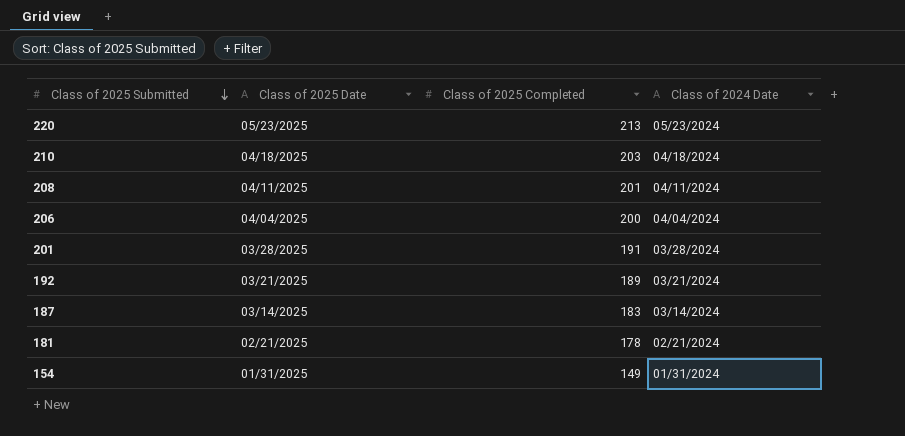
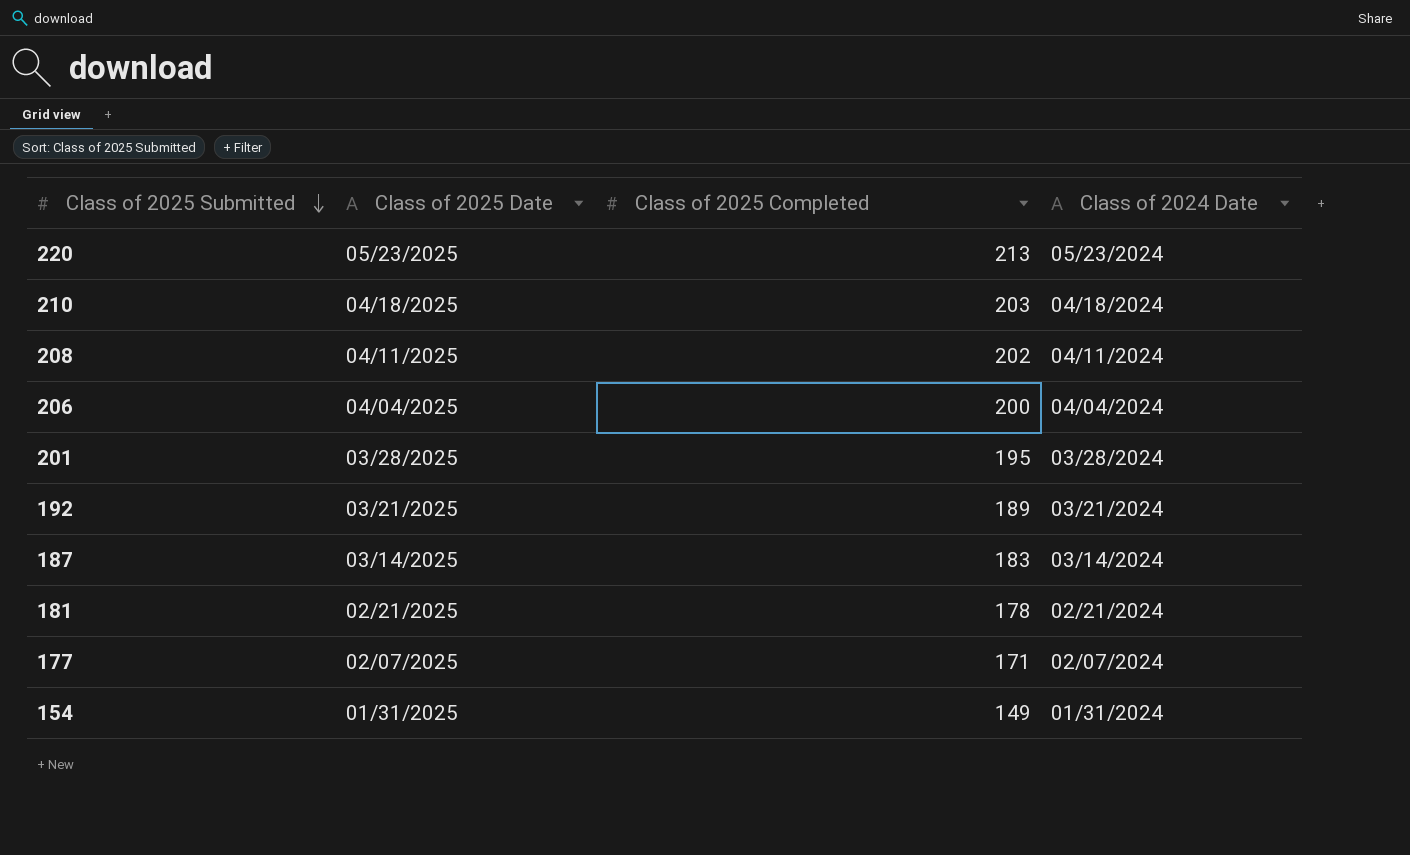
208 | Class of 2025 Completed: 201 -> 202
201 | Class of 2025 Completed: 191 -> 195
row 177: none -> 02/07/2025 | 171 | 02/07/2024

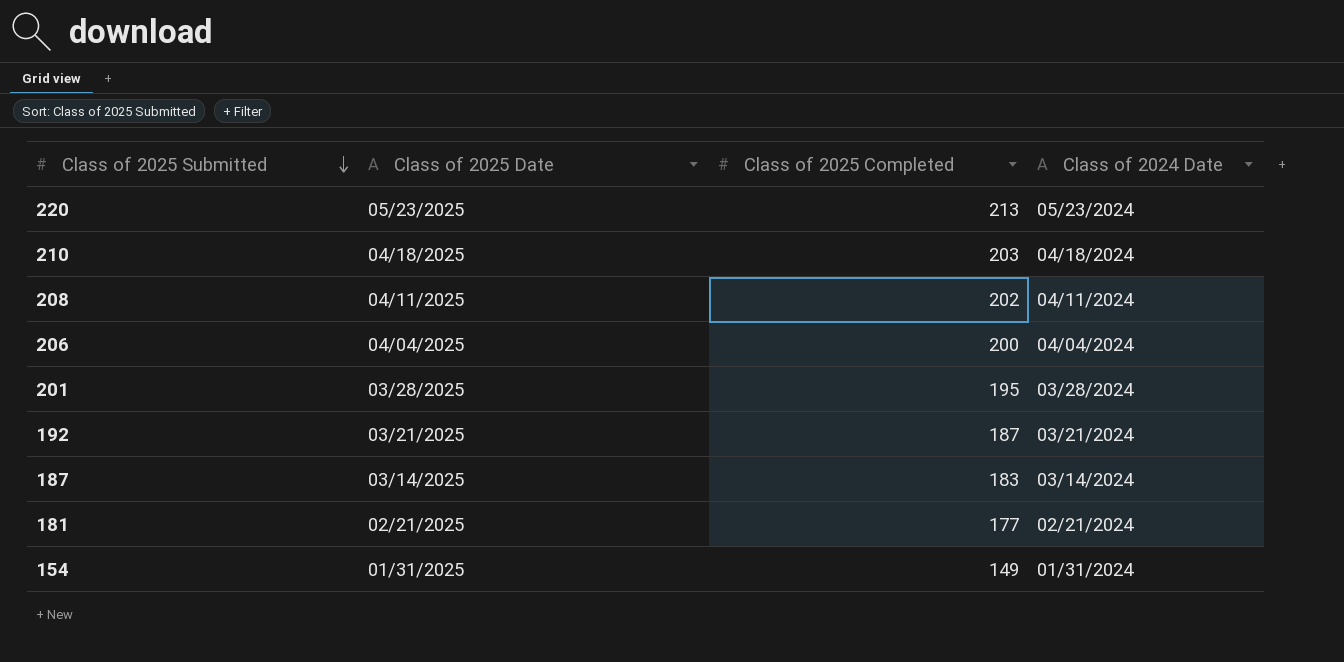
row 177: 02/07/2025 | 171 | 02/07/2024 -> none
192 | Class of 2025 Completed: 189 -> 187
181 | Class of 2025 Completed: 178 -> 177

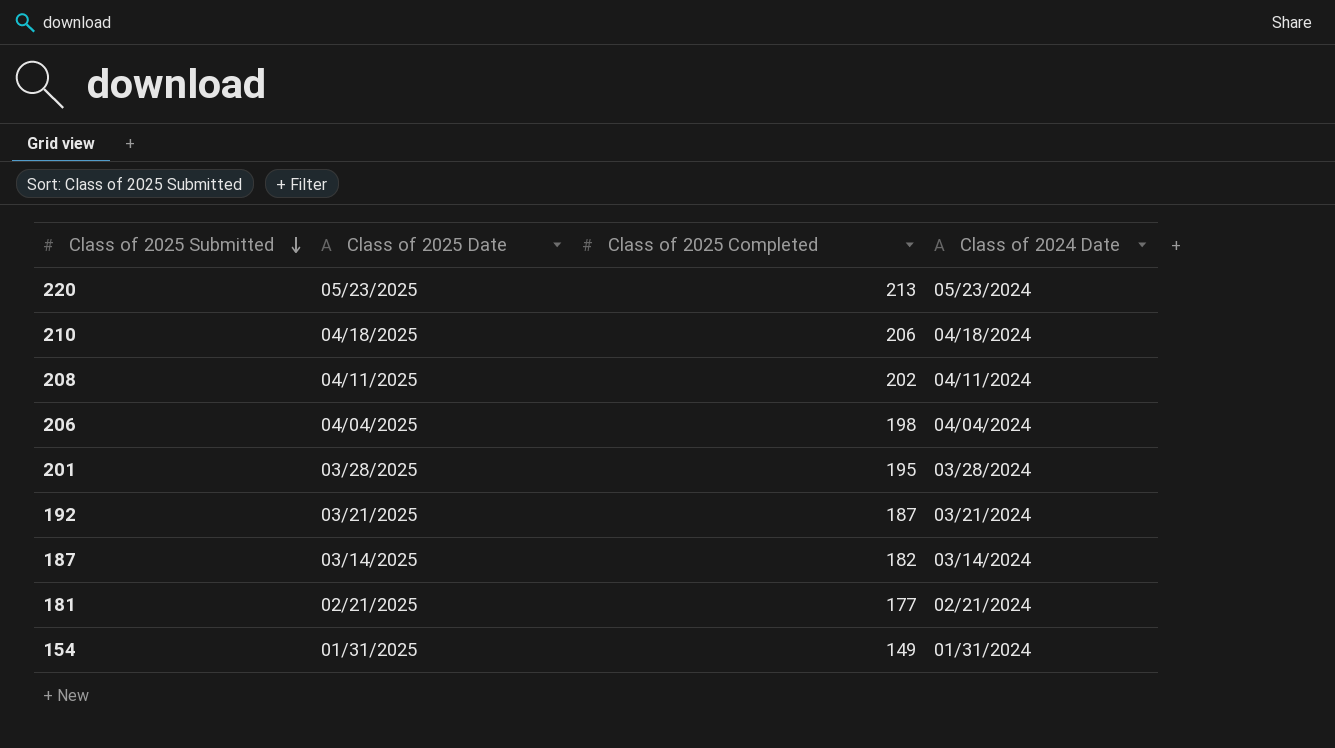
210 | Class of 2025 Completed: 203 -> 206
206 | Class of 2025 Completed: 200 -> 198
187 | Class of 2025 Completed: 183 -> 182

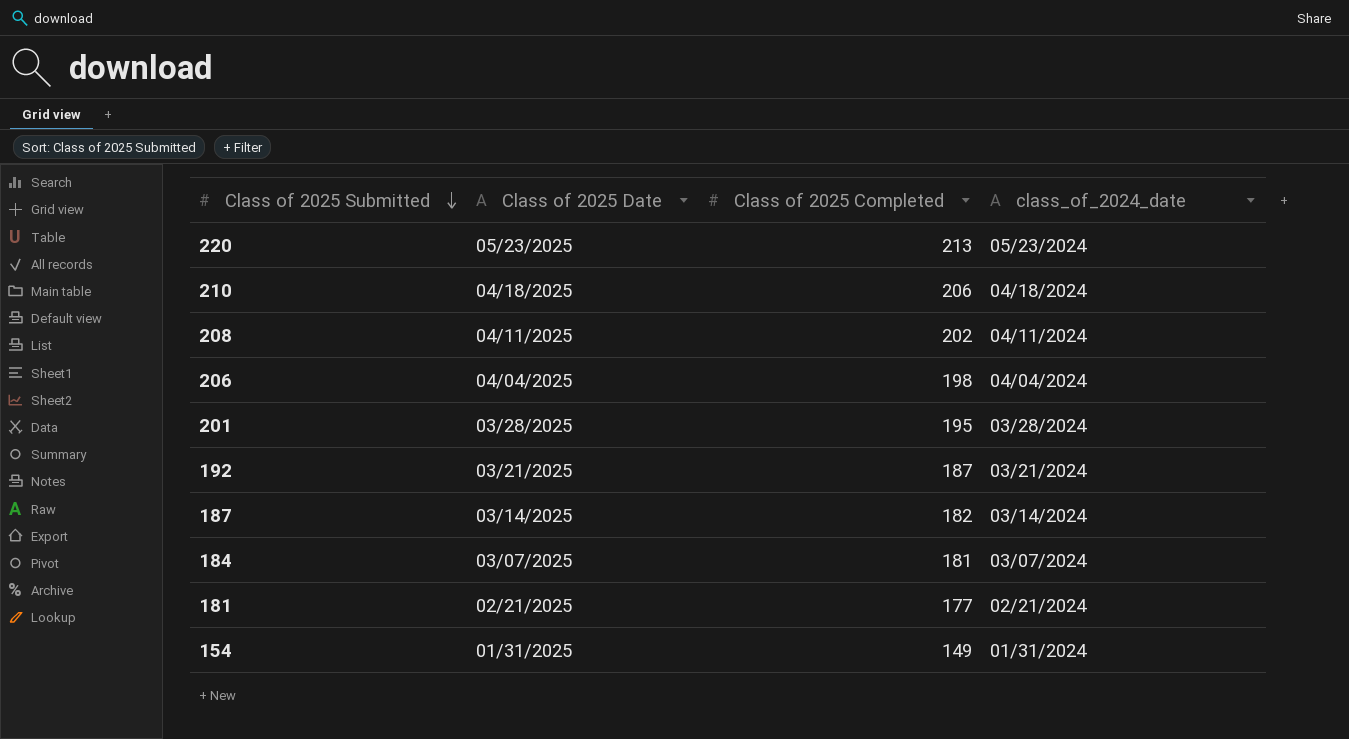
column name: Class of 2024 Date -> class_of_2024_date
row 184: none -> 03/07/2025 | 181 | 03/07/2024

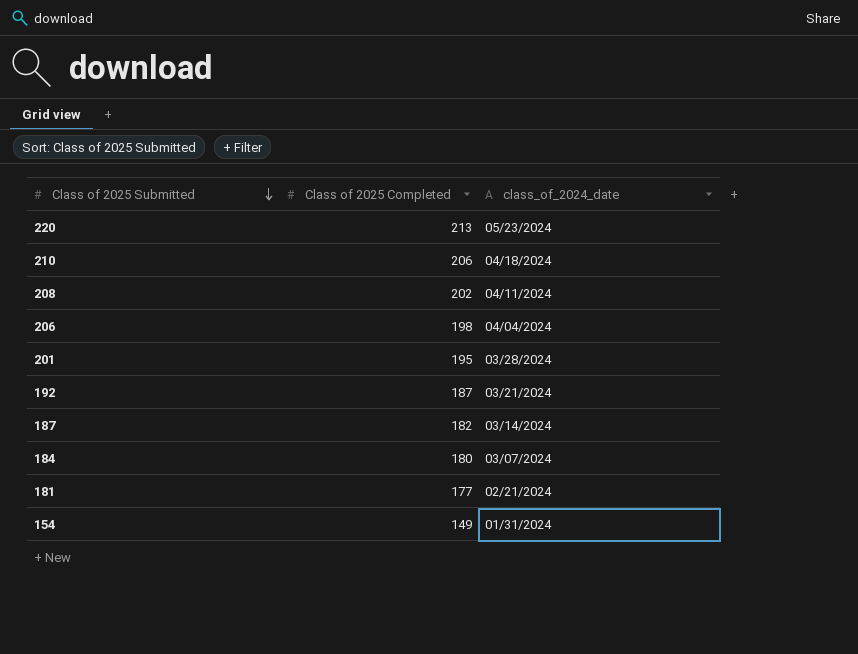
column Class of 2025 Date | position: 2 -> none
184 | Class of 2025 Completed: 181 -> 180

